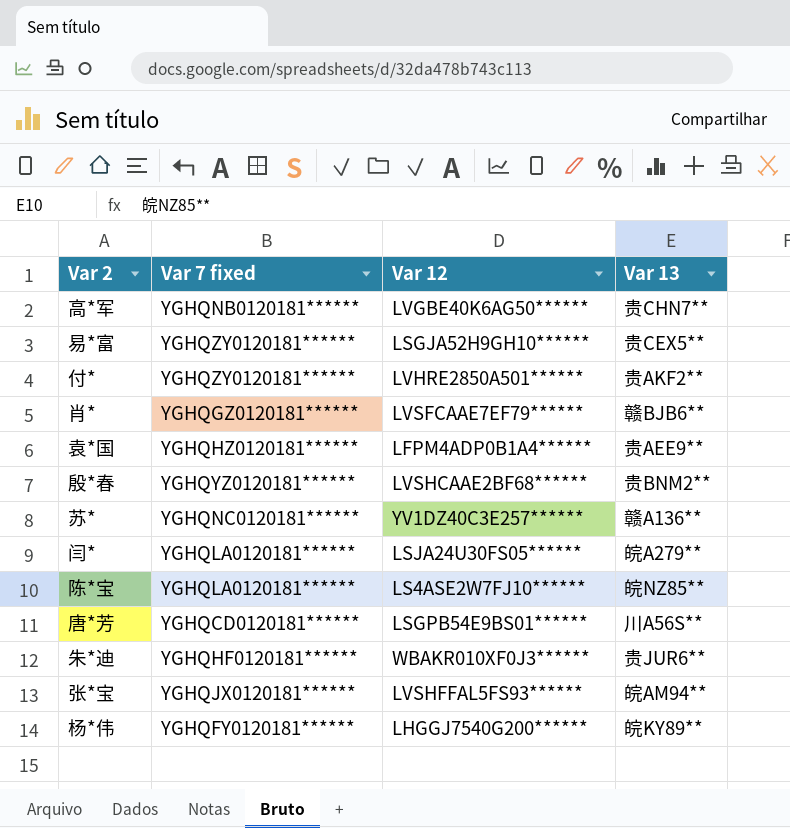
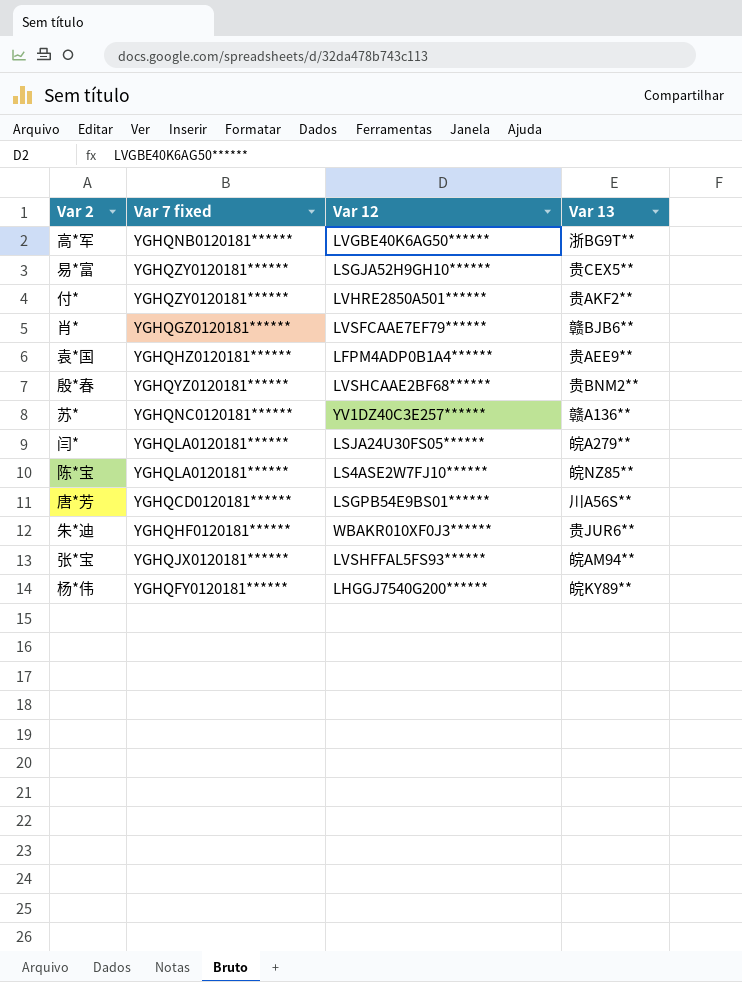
高*军 | Var 13: 贵CHN7** -> 浙BG9T**

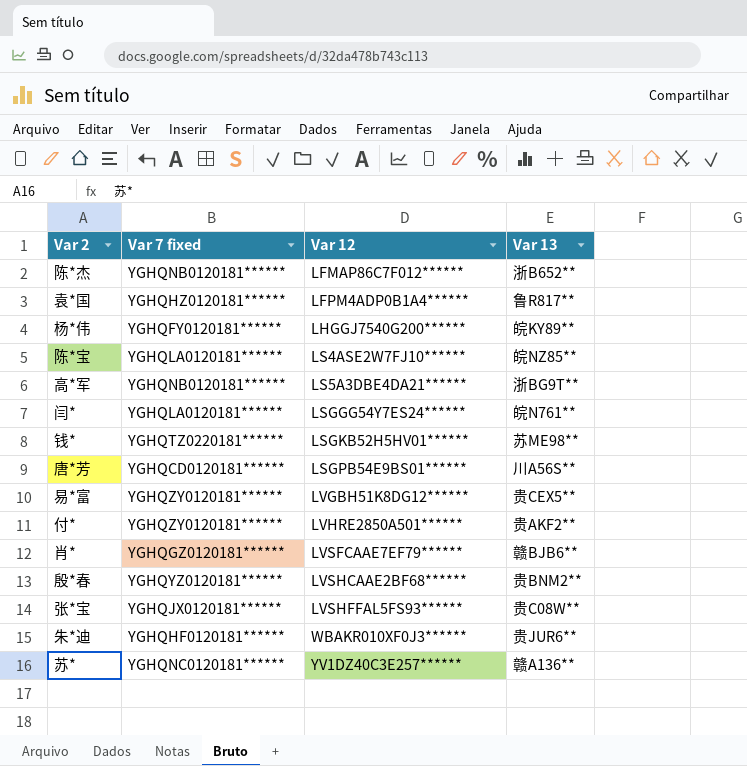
row order: none -> Var 12 ascending
row 陈*杰: none -> YGHQNB0120181****** | LFMAP86C7F012****** | 浙B652**
袁*国 | Var 13: 贵AEE9** -> 鲁R817**
高*军 | Var 12: LVGBE40K6AG50****** -> LS5A3DBE4DA21******
闫* | Var 12: LSJA24U30FS05****** -> LSGGG54Y7ES24******
闫* | Var 13: 皖A279** -> 皖N761**
row 钱*: none -> YGHQTZ0220181****** | LSGKB52H5HV01****** | 苏ME98**
易*富 | Var 12: LSGJA52H9GH10****** -> LVGBH51K8DG12******
张*宝 | Var 13: 皖AM94** -> 贵C08W**

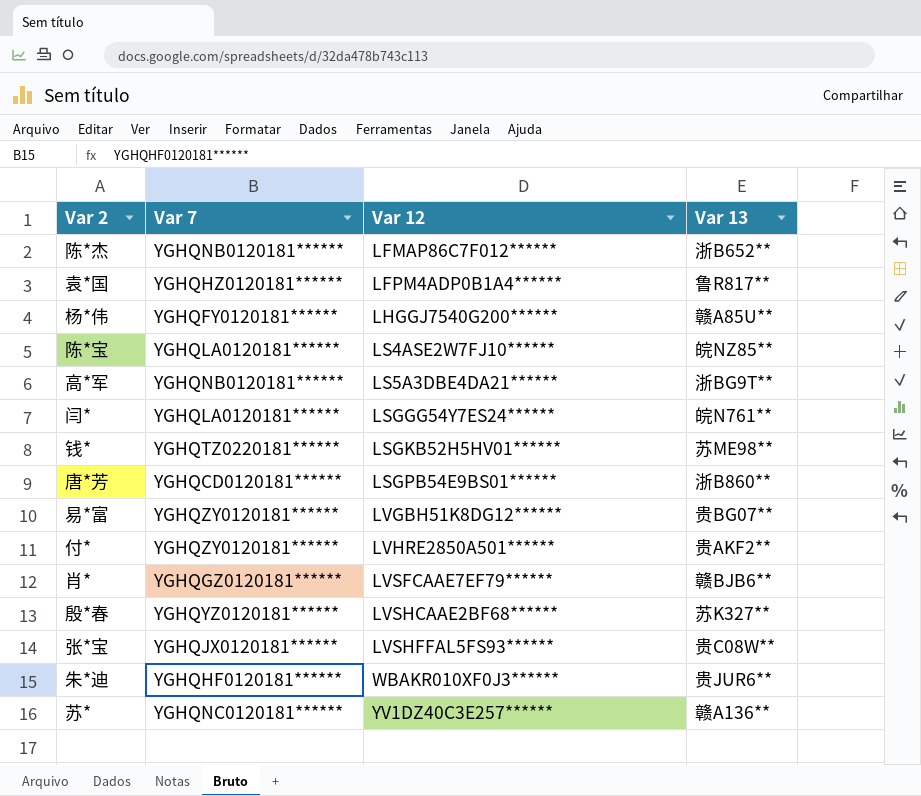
column name: Var 7 fixed -> Var 7
杨*伟 | Var 13: 皖KY89** -> 赣A85U**
唐*芳 | Var 13: 川A56S** -> 浙B860**
易*富 | Var 13: 贵CEX5** -> 贵BG07**
殷*春 | Var 13: 贵BNM2** -> 苏K327**

